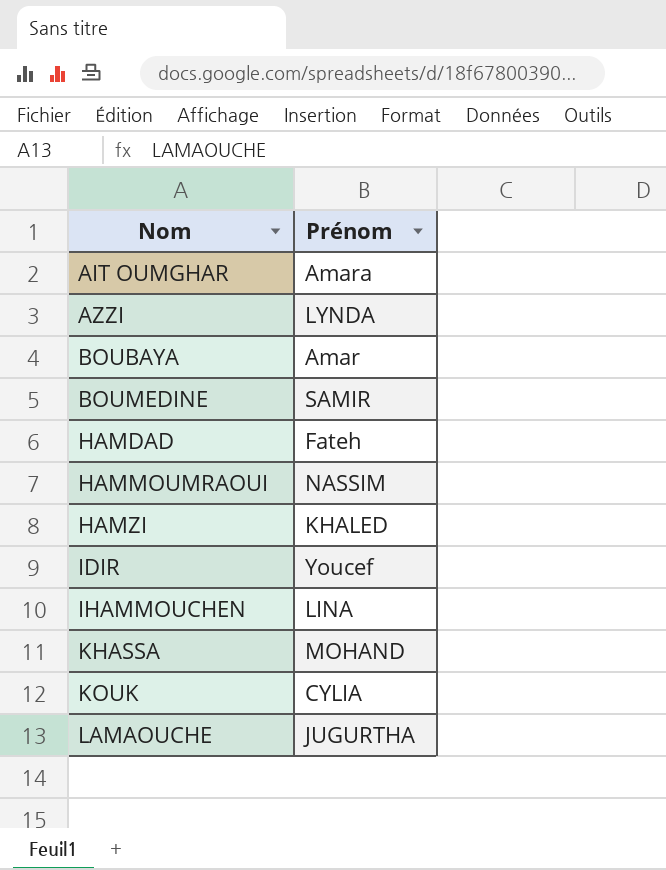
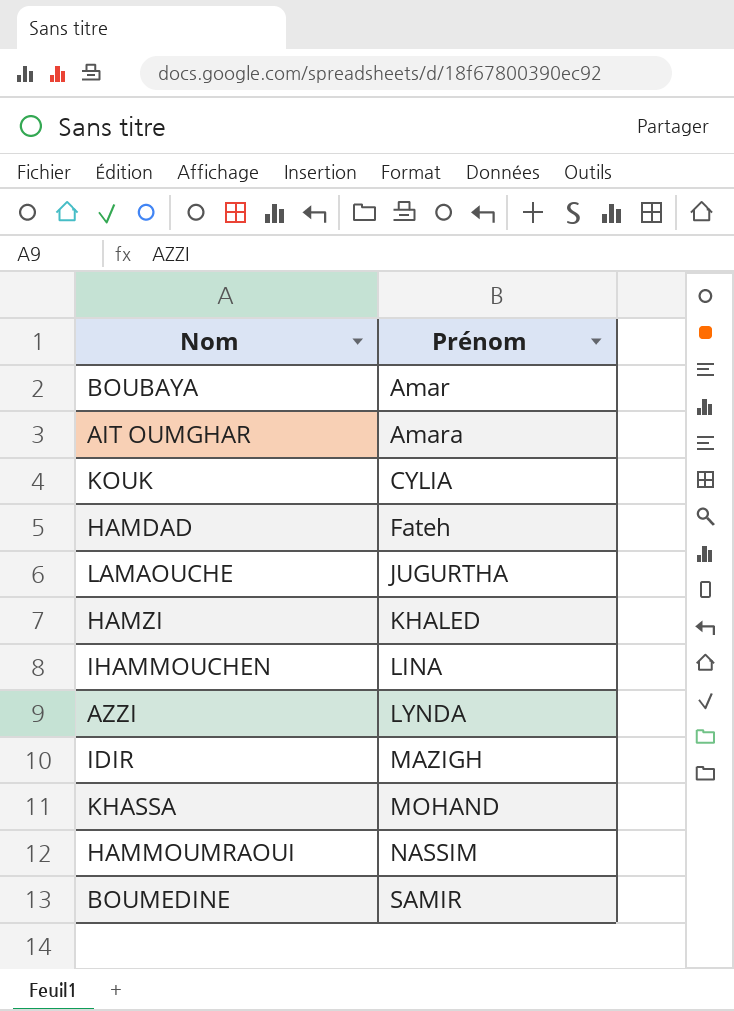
row order: Nom ascending -> Prénom ascending
IDIR | Prénom: Youcef -> MAZIGH

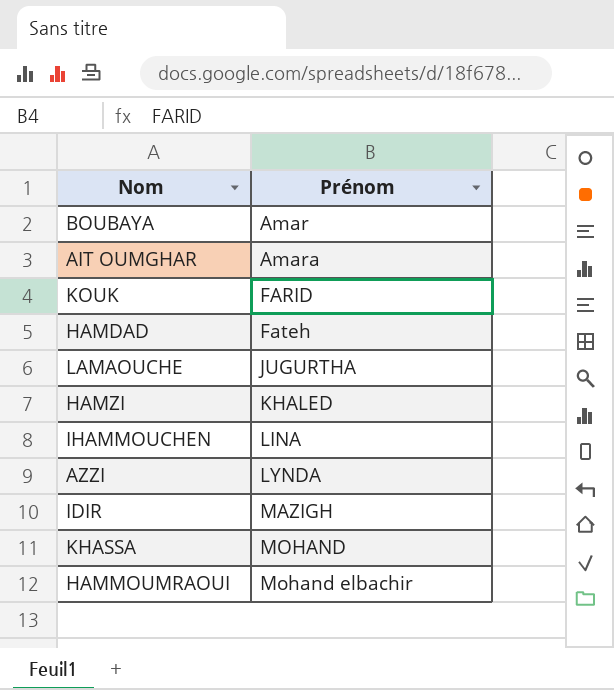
row BOUMEDINE: SAMIR -> none
KOUK | Prénom: CYLIA -> FARID
HAMMOUMRAOUI | Prénom: NASSIM -> Mohand elbachir

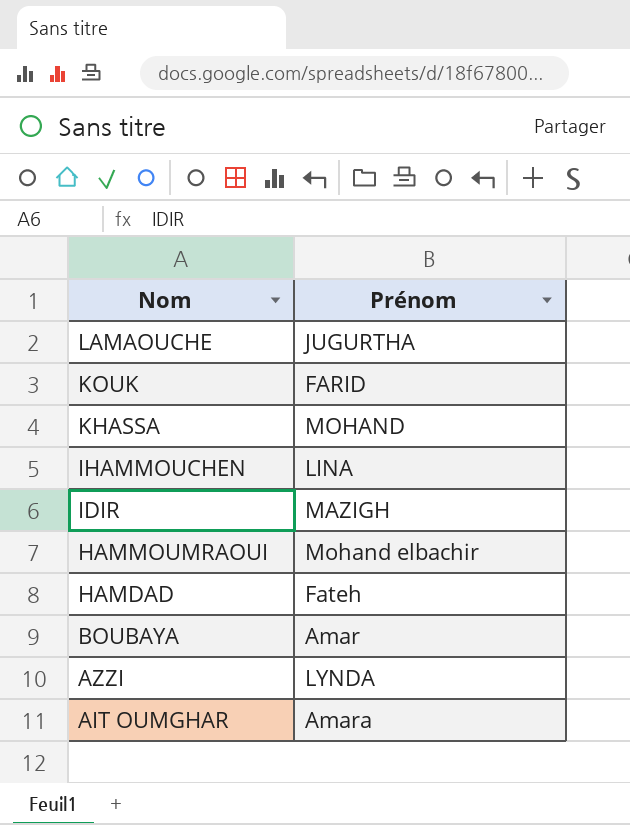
row order: Prénom ascending -> Nom descending
row HAMZI: KHALED -> none

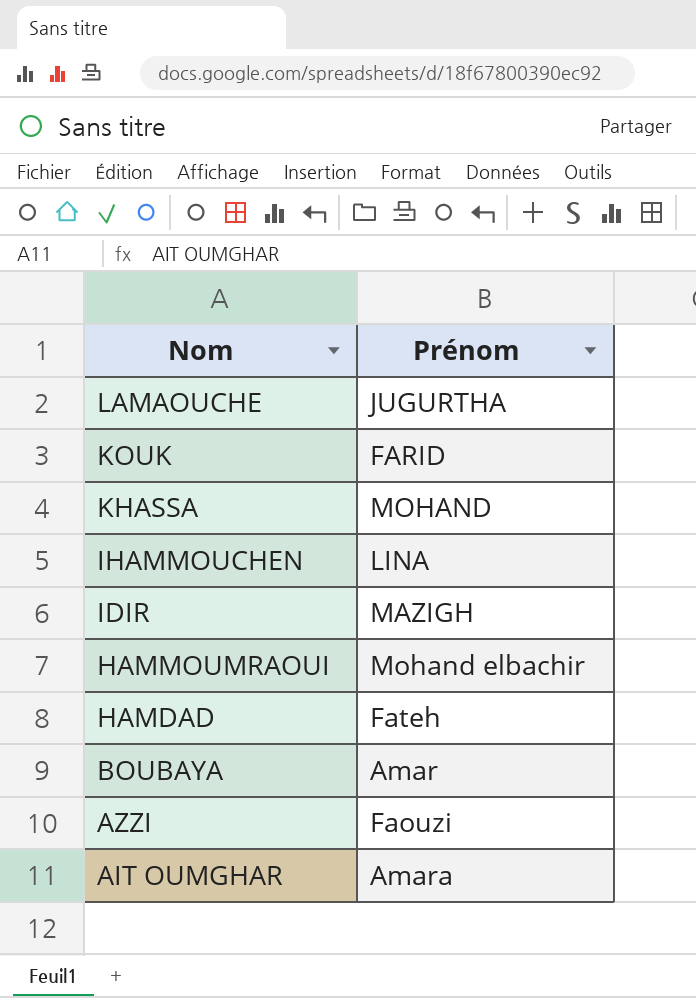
AZZI | Prénom: LYNDA -> Faouzi

